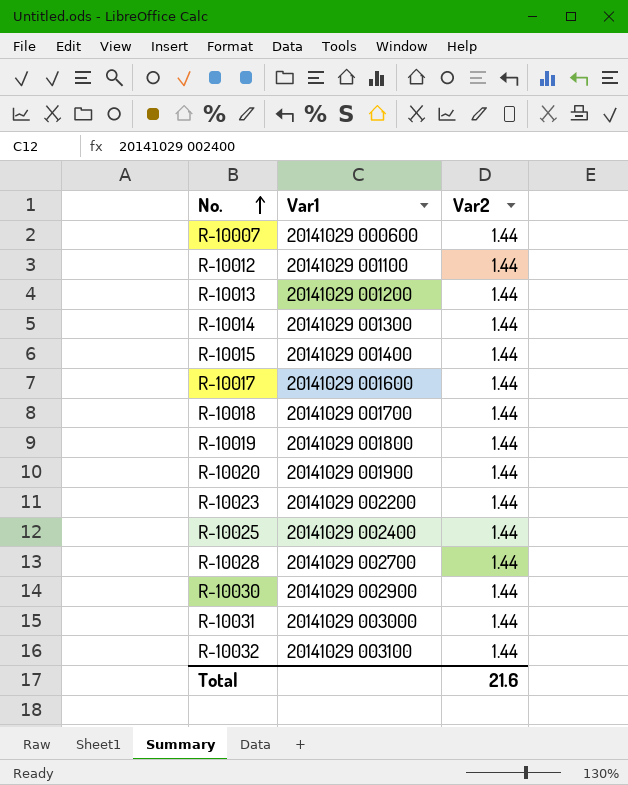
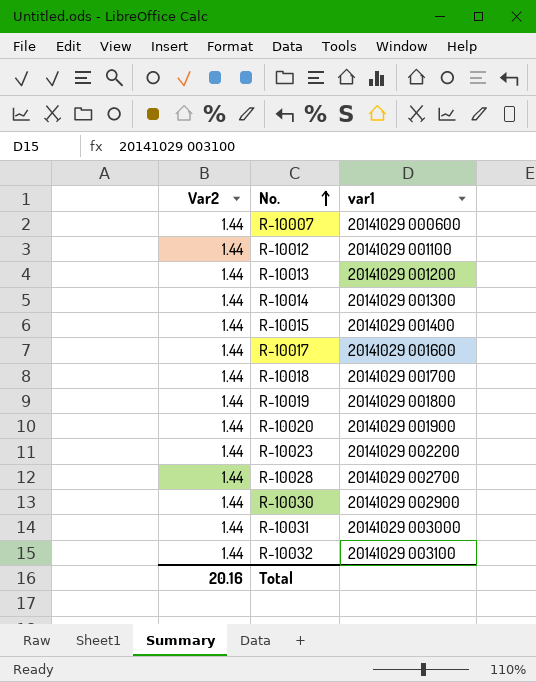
column Var2 | position: 3 -> 1
column name: Var1 -> var1
row R-10025: 20141029 002400 | 1.44 -> none
Total | Var2: 21.6 -> 20.16

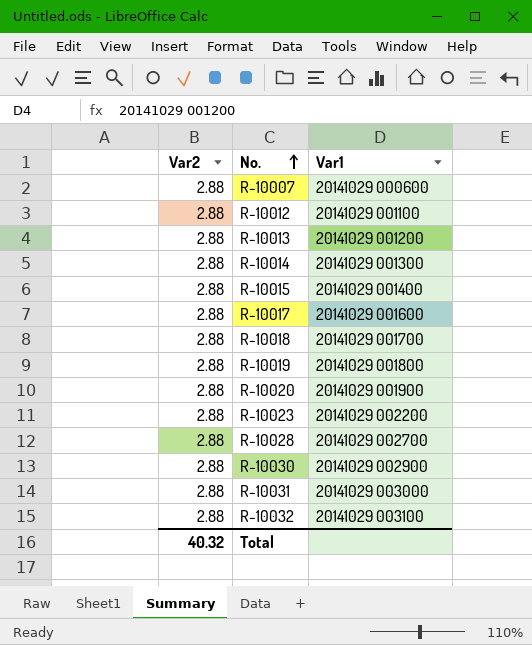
column name: var1 -> Var1
R-10007 | Var2: 1.44 -> 2.88
R-10012 | Var2: 1.44 -> 2.88
R-10013 | Var2: 1.44 -> 2.88
R-10014 | Var2: 1.44 -> 2.88
R-10015 | Var2: 1.44 -> 2.88
R-10017 | Var2: 1.44 -> 2.88
R-10018 | Var2: 1.44 -> 2.88
R-10019 | Var2: 1.44 -> 2.88
R-10020 | Var2: 1.44 -> 2.88
R-10023 | Var2: 1.44 -> 2.88
R-10028 | Var2: 1.44 -> 2.88
R-10030 | Var2: 1.44 -> 2.88
R-10031 | Var2: 1.44 -> 2.88
R-10032 | Var2: 1.44 -> 2.88
Total | Var2: 20.16 -> 40.32

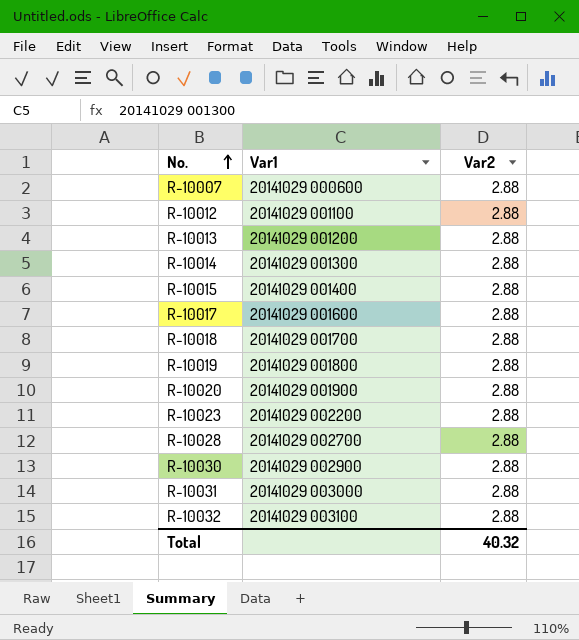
column Var2 | position: 1 -> 3

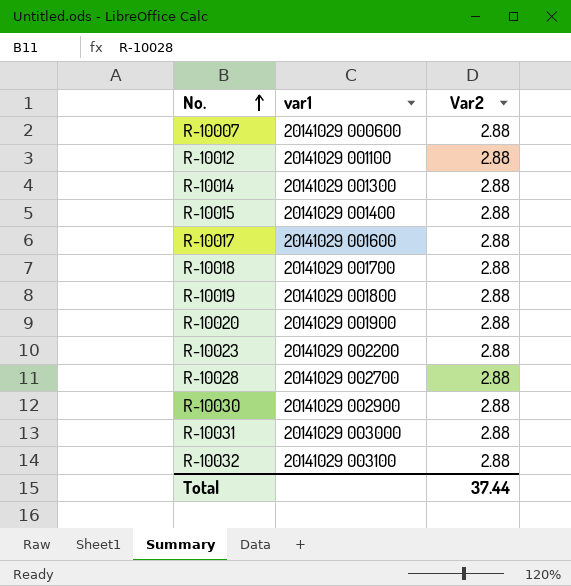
column name: Var1 -> var1
row R-10013: 20141029 001200 | 2.88 -> none
Total | Var2: 40.32 -> 37.44

